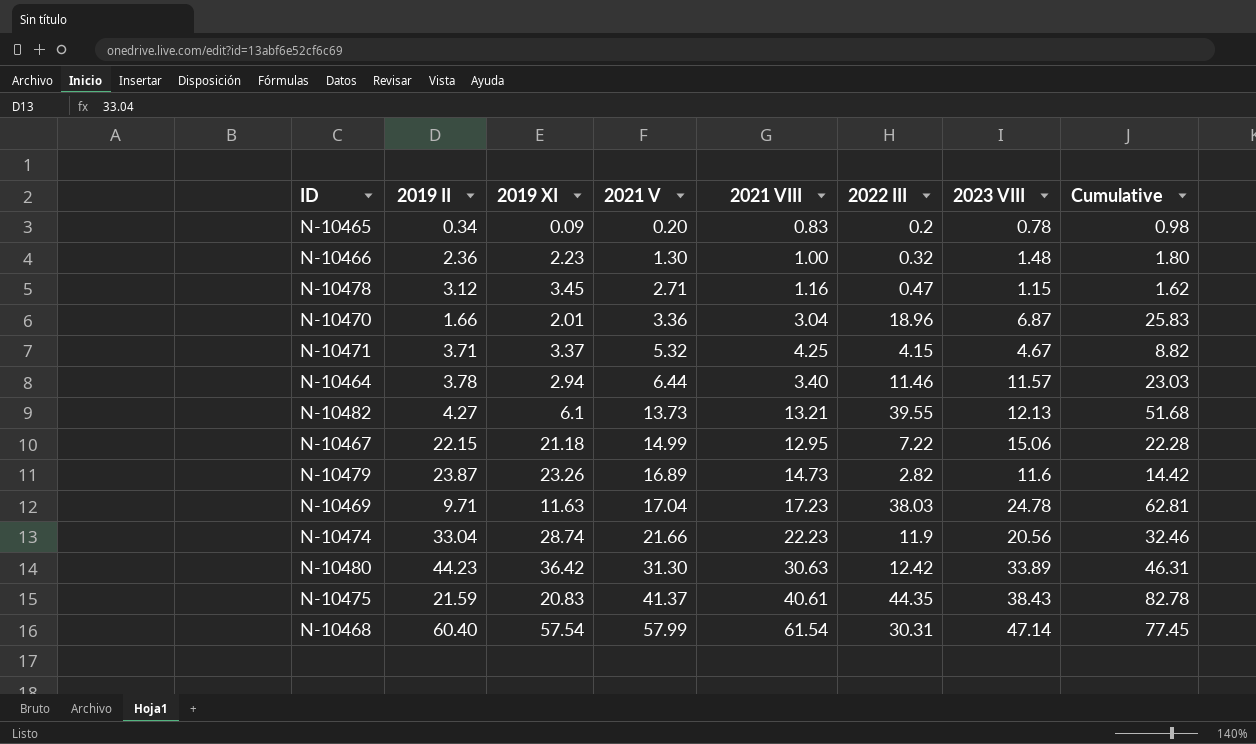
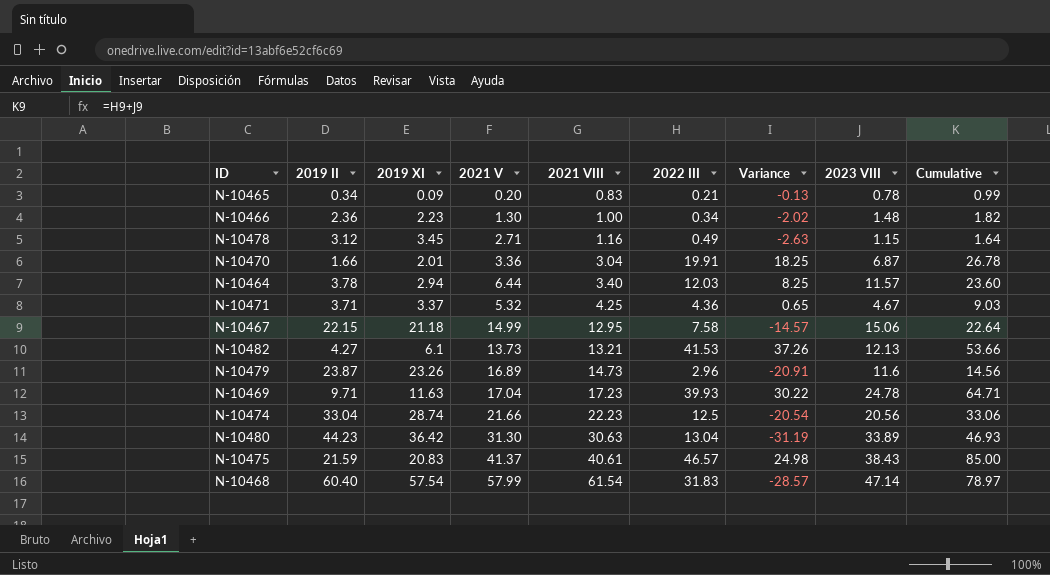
row order: 2021 V ascending -> 2021 VIII ascending
column Variance | formula: none -> [2022 III] - [2019 II]
N-10465 | 2022 III: 0.2 -> 0.21
N-10465 | Cumulative: 0.98 -> 0.99
N-10466 | 2022 III: 0.32 -> 0.34
N-10466 | Cumulative: 1.80 -> 1.82
N-10478 | 2022 III: 0.47 -> 0.49
N-10478 | Cumulative: 1.62 -> 1.64
N-10470 | 2022 III: 18.96 -> 19.91
N-10470 | Cumulative: 25.83 -> 26.78
N-10464 | 2022 III: 11.46 -> 12.03
N-10464 | Cumulative: 23.03 -> 23.60
N-10471 | 2022 III: 4.15 -> 4.36
N-10471 | Cumulative: 8.82 -> 9.03
N-10467 | 2022 III: 7.22 -> 7.58
N-10467 | Cumulative: 22.28 -> 22.64
N-10482 | 2022 III: 39.55 -> 41.53
N-10482 | Cumulative: 51.68 -> 53.66
N-10479 | 2022 III: 2.82 -> 2.96
N-10479 | Cumulative: 14.42 -> 14.56
N-10469 | 2022 III: 38.03 -> 39.93
N-10469 | Cumulative: 62.81 -> 64.71
N-10474 | 2022 III: 11.9 -> 12.5
N-10474 | Cumulative: 32.46 -> 33.06
N-10480 | 2022 III: 12.42 -> 13.04
N-10480 | Cumulative: 46.31 -> 46.93
N-10475 | 2022 III: 44.35 -> 46.57
N-10475 | Cumulative: 82.78 -> 85.00
N-10468 | 2022 III: 30.31 -> 31.83
N-10468 | Cumulative: 77.45 -> 78.97

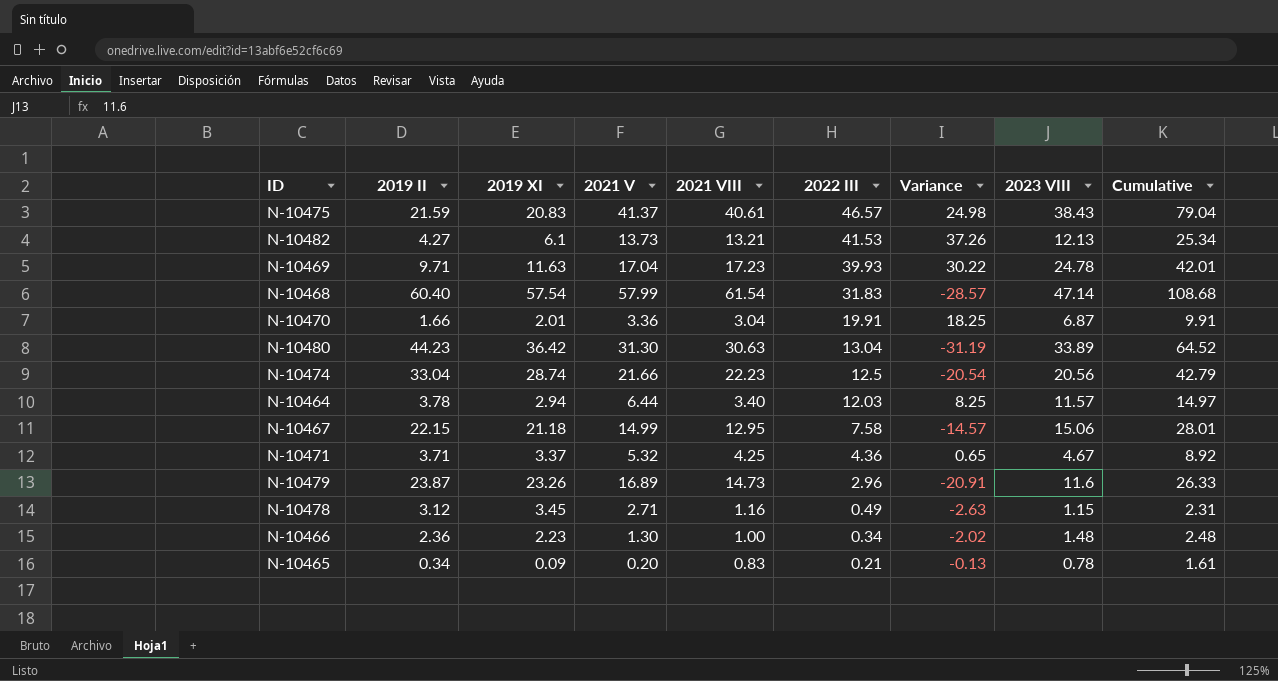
row order: 2021 VIII ascending -> 2022 III descending
column Cumulative | formula: [2022 III] + [2023 VIII] -> [2021 VIII] + [2023 VIII]

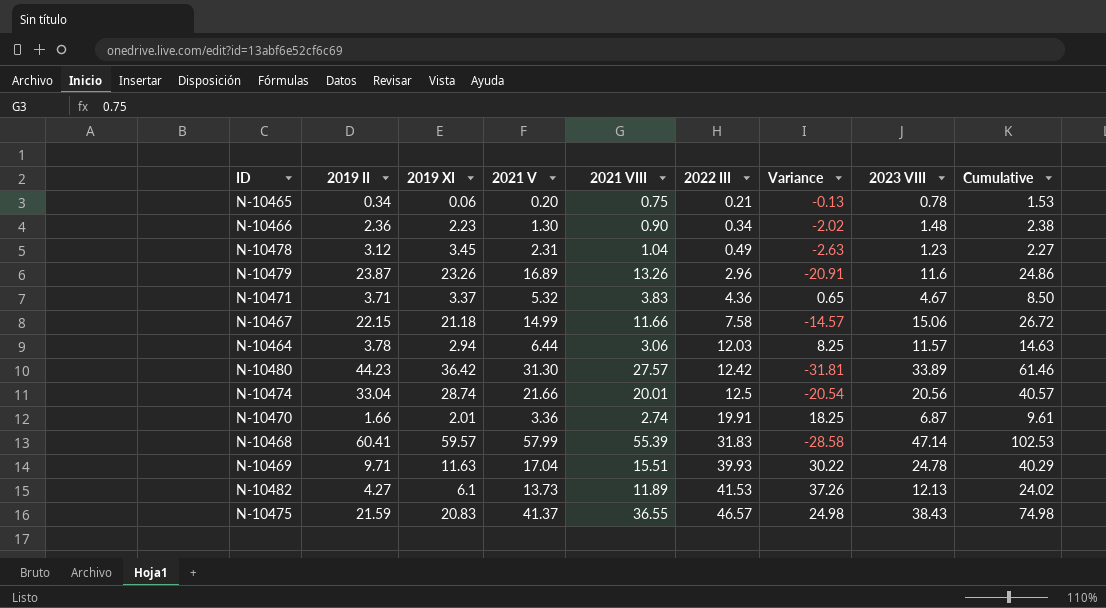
row order: 2022 III descending -> 2022 III ascending
N-10465 | 2019 XI: 0.09 -> 0.06
N-10465 | 2021 VIII: 0.83 -> 0.75
N-10465 | Cumulative: 1.61 -> 1.53
N-10466 | 2021 VIII: 1.00 -> 0.90
N-10466 | Cumulative: 2.48 -> 2.38
N-10478 | 2021 V: 2.71 -> 2.31
N-10478 | 2021 VIII: 1.16 -> 1.04
N-10478 | 2023 VIII: 1.15 -> 1.23
N-10478 | Cumulative: 2.31 -> 2.27
N-10479 | 2021 VIII: 14.73 -> 13.26
N-10479 | Cumulative: 26.33 -> 24.86
N-10471 | 2021 VIII: 4.25 -> 3.83
N-10471 | Cumulative: 8.92 -> 8.50
N-10467 | 2021 VIII: 12.95 -> 11.66
N-10467 | Cumulative: 28.01 -> 26.72
N-10464 | 2021 VIII: 3.40 -> 3.06
N-10464 | Cumulative: 14.97 -> 14.63
N-10480 | 2021 VIII: 30.63 -> 27.57
N-10480 | 2022 III: 13.04 -> 12.42
N-10480 | Variance: -31.19 -> -31.81
N-10480 | Cumulative: 64.52 -> 61.46
N-10474 | 2021 VIII: 22.23 -> 20.01
N-10474 | Cumulative: 42.79 -> 40.57
N-10470 | 2021 VIII: 3.04 -> 2.74
N-10470 | Cumulative: 9.91 -> 9.61
N-10468 | 2019 II: 60.40 -> 60.41
N-10468 | 2019 XI: 57.54 -> 59.57
N-10468 | 2021 VIII: 61.54 -> 55.39
N-10468 | Variance: -28.57 -> -28.58
N-10468 | Cumulative: 108.68 -> 102.53
N-10469 | 2021 VIII: 17.23 -> 15.51
N-10469 | Cumulative: 42.01 -> 40.29
N-10482 | 2021 VIII: 13.21 -> 11.89
N-10482 | Cumulative: 25.34 -> 24.02
N-10475 | 2021 VIII: 40.61 -> 36.55
N-10475 | Cumulative: 79.04 -> 74.98

